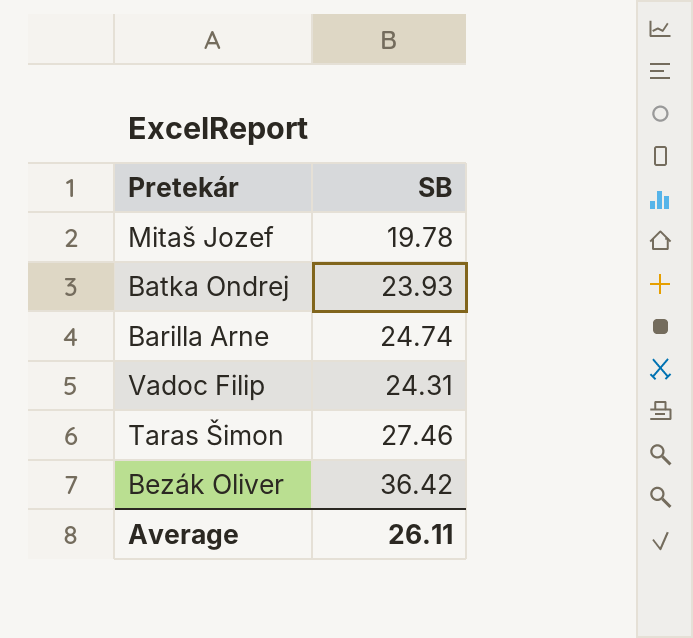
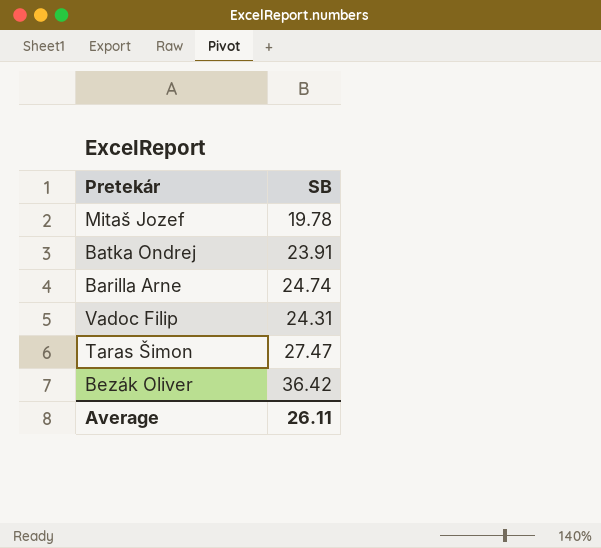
Batka Ondrej | SB: 23.93 -> 23.91
Taras Šimon | SB: 27.46 -> 27.47

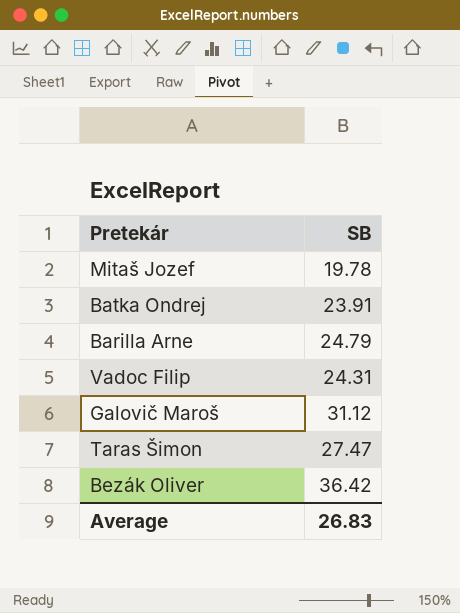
Barilla Arne | SB: 24.74 -> 24.79
row Galovič Maroš: none -> 31.12
Average | SB: 26.11 -> 26.83

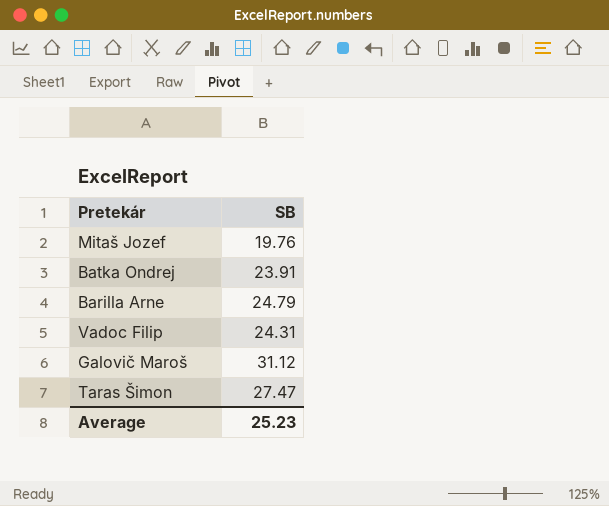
row Bezák Oliver: 36.42 -> none
Mitaš Jozef | SB: 19.78 -> 19.76
Average | SB: 26.83 -> 25.23

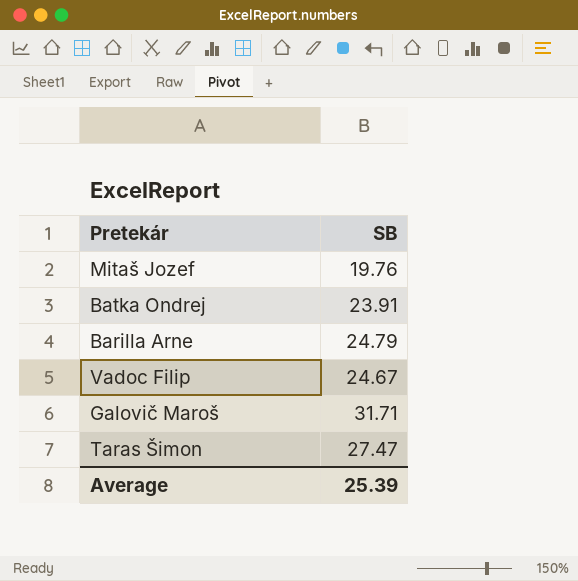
Vadoc Filip | SB: 24.31 -> 24.67
Galovič Maroš | SB: 31.12 -> 31.71
Average | SB: 25.23 -> 25.39

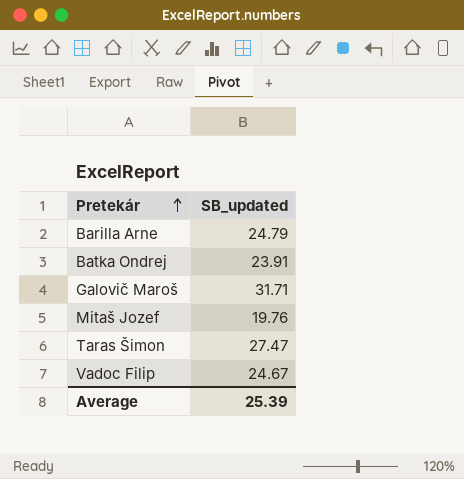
row order: none -> Pretekár ascending
column name: SB -> SB_updated

